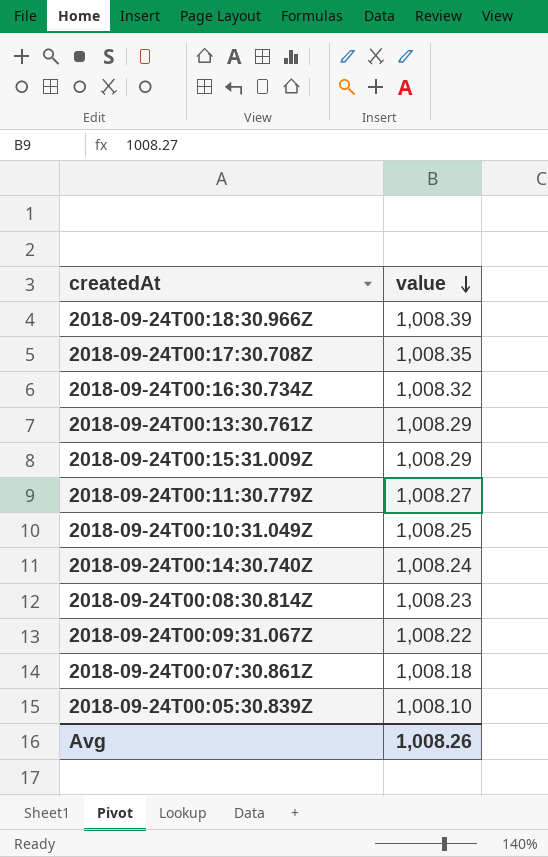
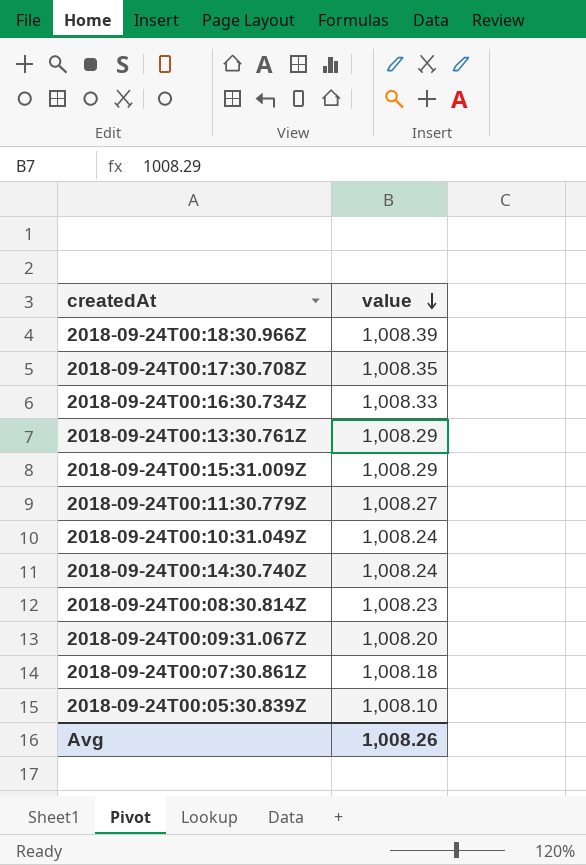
2018-09-24T00:16:30.734Z | value: 1,008.32 -> 1,008.33
2018-09-24T00:10:31.049Z | value: 1,008.25 -> 1,008.24
2018-09-24T00:09:31.067Z | value: 1,008.22 -> 1,008.20

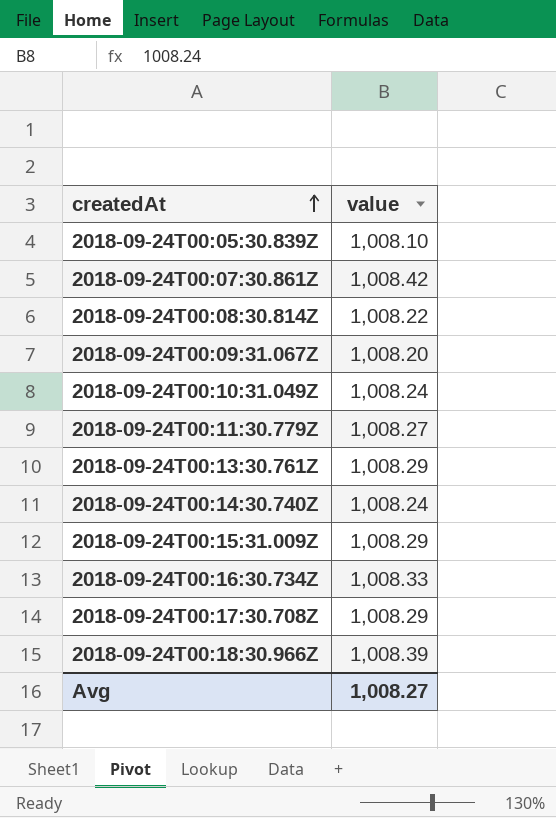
row order: value descending -> createdAt ascending
2018-09-24T00:07:30.861Z | value: 1,008.18 -> 1,008.42
2018-09-24T00:08:30.814Z | value: 1,008.23 -> 1,008.22
2018-09-24T00:17:30.708Z | value: 1,008.35 -> 1,008.29
Avg | value: 1,008.26 -> 1,008.27

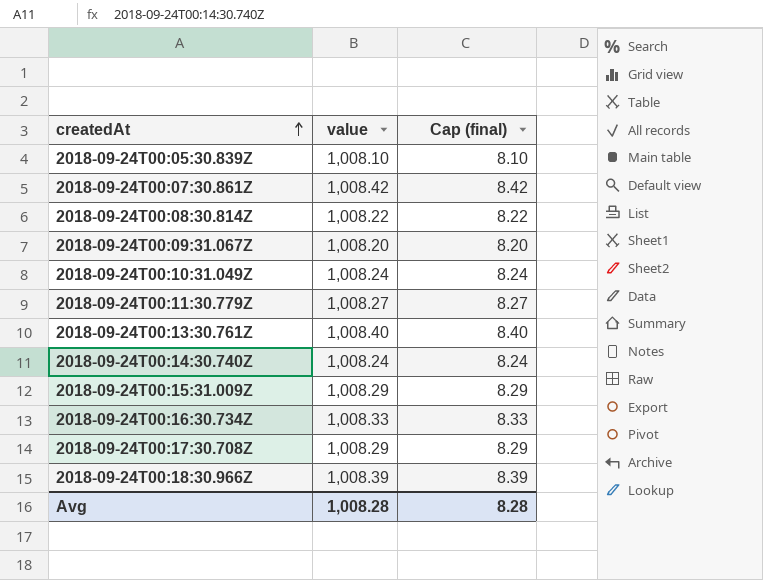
column Cap (final) | formula: none -> [value] - 1000
2018-09-24T00:13:30.761Z | value: 1,008.29 -> 1,008.40
Avg | value: 1,008.27 -> 1,008.28

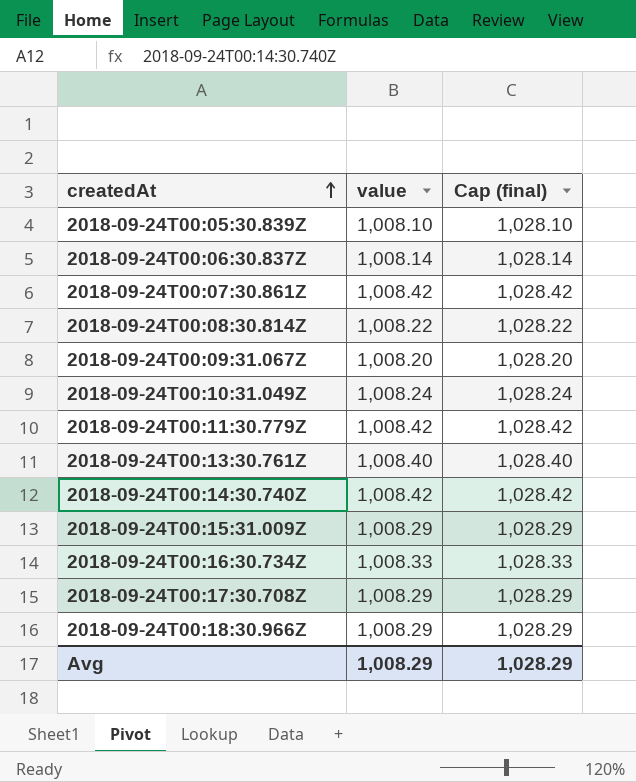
column Cap (final) | formula: [value] - 1000 -> [value] + 20
row 2018-09-24T00:06:30.837Z: none -> 1,008.14 | 1,028.14
2018-09-24T00:11:30.779Z | value: 1,008.27 -> 1,008.42
2018-09-24T00:14:30.740Z | value: 1,008.24 -> 1,008.42
2018-09-24T00:18:30.966Z | value: 1,008.39 -> 1,008.29
Avg | value: 1,008.28 -> 1,008.29
Avg | Cap (final): 8.28 -> 1,028.29

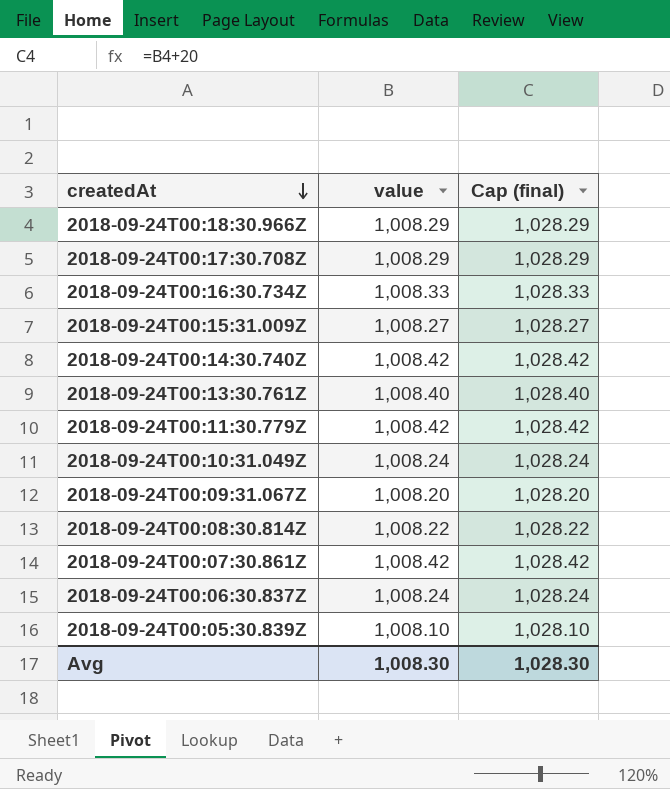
row order: createdAt ascending -> createdAt descending
2018-09-24T00:15:31.009Z | value: 1,008.29 -> 1,008.27
2018-09-24T00:15:31.009Z | Cap (final): 1,028.29 -> 1,028.27
2018-09-24T00:06:30.837Z | value: 1,008.14 -> 1,008.24
2018-09-24T00:06:30.837Z | Cap (final): 1,028.14 -> 1,028.24
Avg | value: 1,008.29 -> 1,008.30
Avg | Cap (final): 1,028.29 -> 1,028.30

